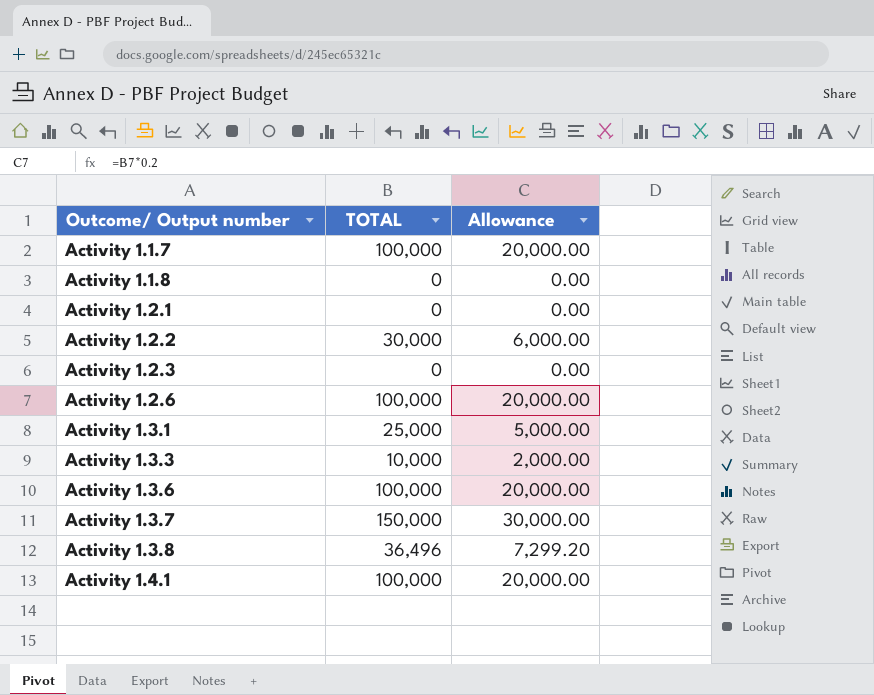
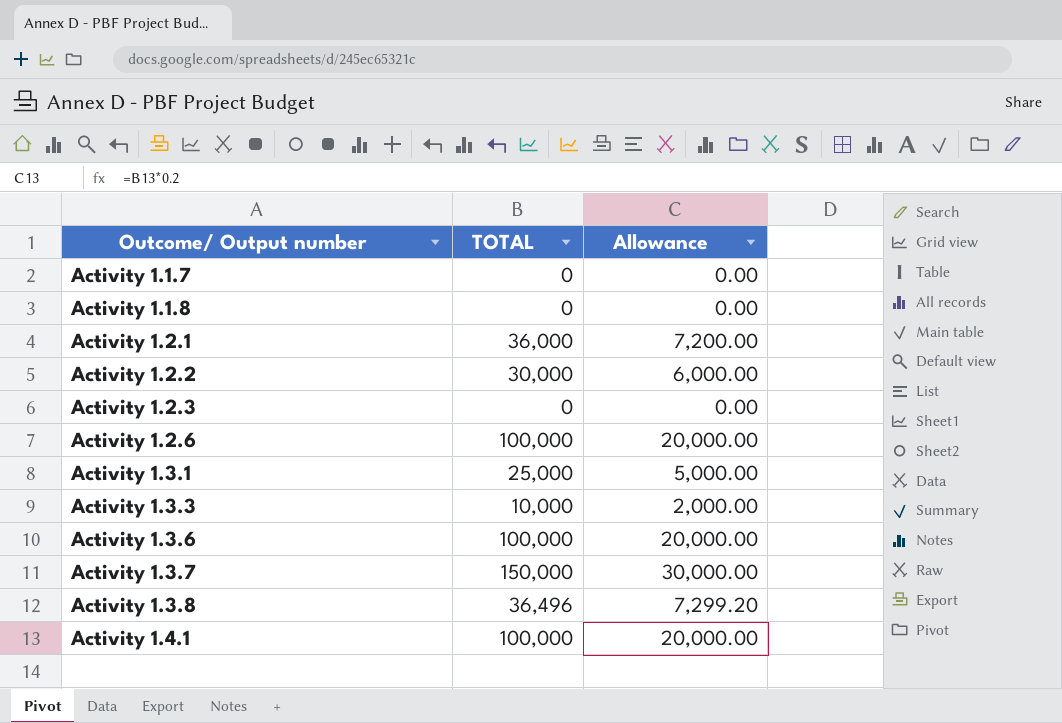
Activity 1.1.7 | TOTAL: 100,000 -> 0
Activity 1.1.7 | Allowance: 20,000.00 -> 0.00
Activity 1.2.1 | TOTAL: 0 -> 36,000
Activity 1.2.1 | Allowance: 0.00 -> 7,200.00

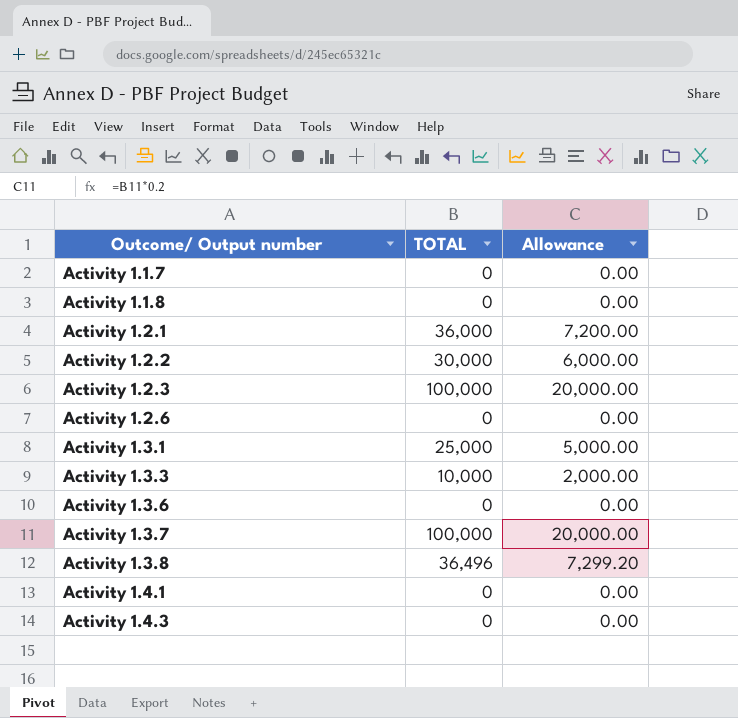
Activity 1.2.3 | TOTAL: 0 -> 100,000
Activity 1.2.3 | Allowance: 0.00 -> 20,000.00
Activity 1.2.6 | TOTAL: 100,000 -> 0
Activity 1.2.6 | Allowance: 20,000.00 -> 0.00
Activity 1.3.6 | TOTAL: 100,000 -> 0
Activity 1.3.6 | Allowance: 20,000.00 -> 0.00
Activity 1.3.7 | TOTAL: 150,000 -> 100,000
Activity 1.3.7 | Allowance: 30,000.00 -> 20,000.00
Activity 1.4.1 | TOTAL: 100,000 -> 0
Activity 1.4.1 | Allowance: 20,000.00 -> 0.00
row Activity 1.4.3: none -> 0 | 0.00

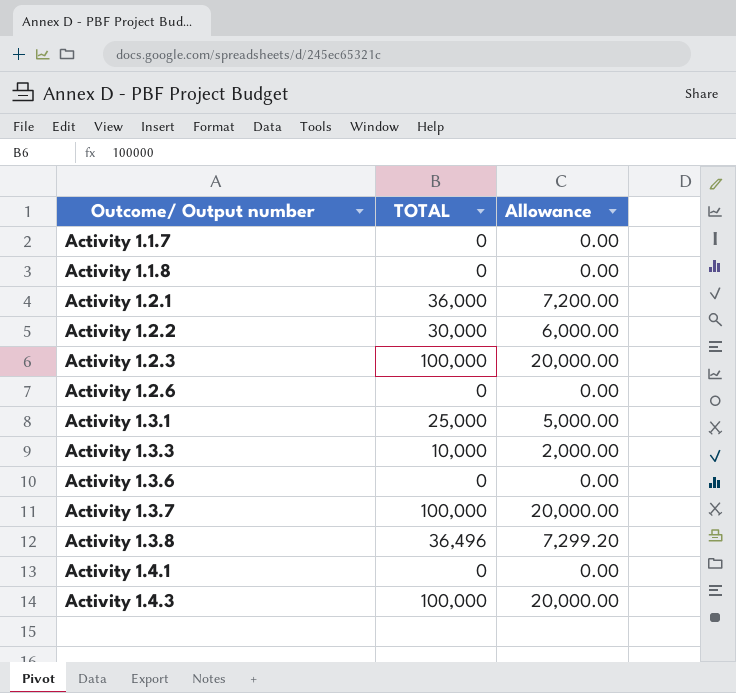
Activity 1.4.3 | TOTAL: 0 -> 100,000
Activity 1.4.3 | Allowance: 0.00 -> 20,000.00

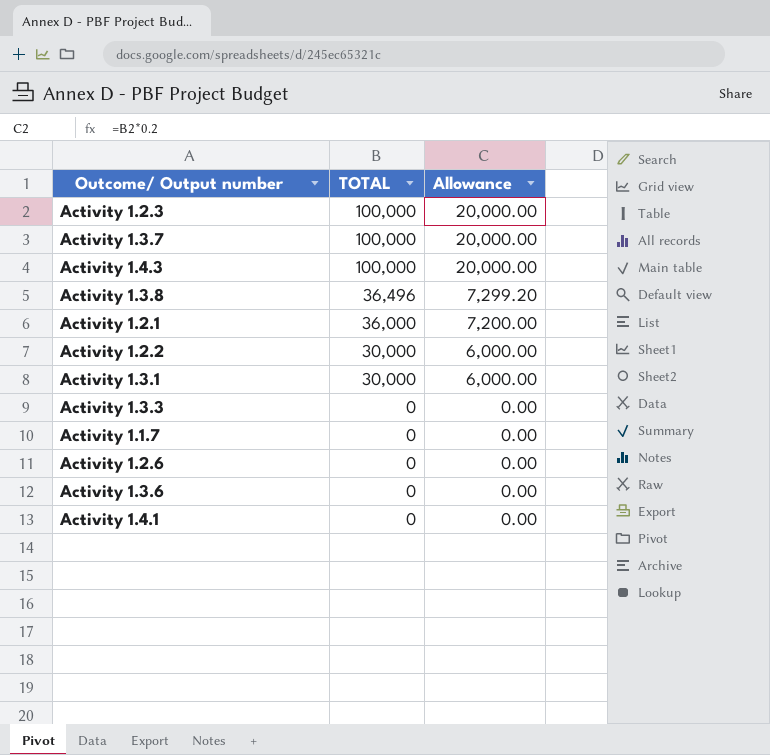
row order: Outcome/ Output number ascending -> TOTAL descending
row Activity 1.1.8: 0 | 0.00 -> none
Activity 1.3.1 | TOTAL: 25,000 -> 30,000
Activity 1.3.1 | Allowance: 5,000.00 -> 6,000.00
Activity 1.3.3 | TOTAL: 10,000 -> 0
Activity 1.3.3 | Allowance: 2,000.00 -> 0.00

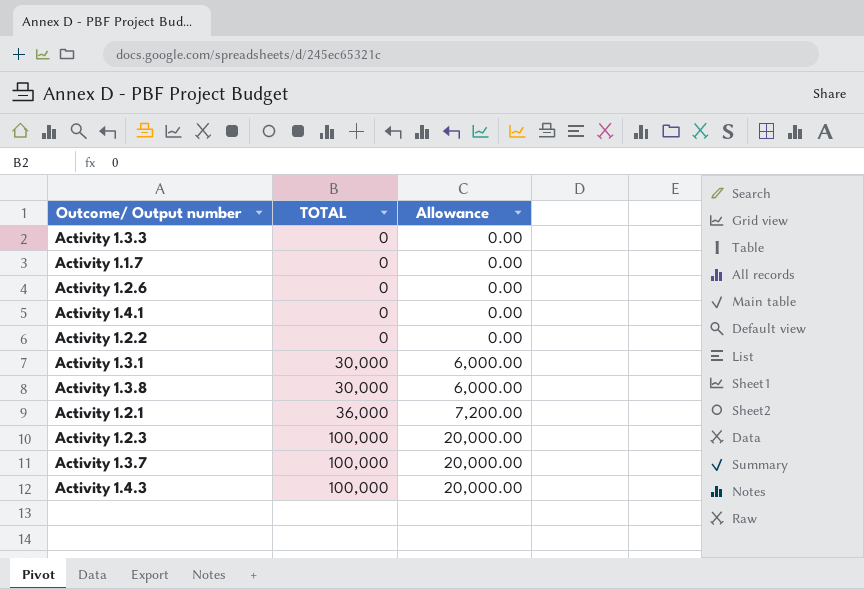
row order: TOTAL descending -> TOTAL ascending
row Activity 1.3.6: 0 | 0.00 -> none
Activity 1.2.2 | TOTAL: 30,000 -> 0
Activity 1.2.2 | Allowance: 6,000.00 -> 0.00
Activity 1.3.8 | TOTAL: 36,496 -> 30,000
Activity 1.3.8 | Allowance: 7,299.20 -> 6,000.00

